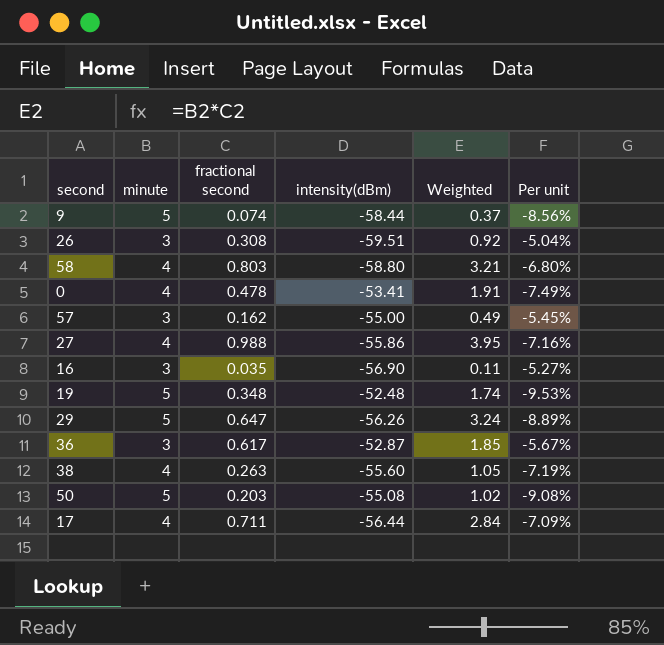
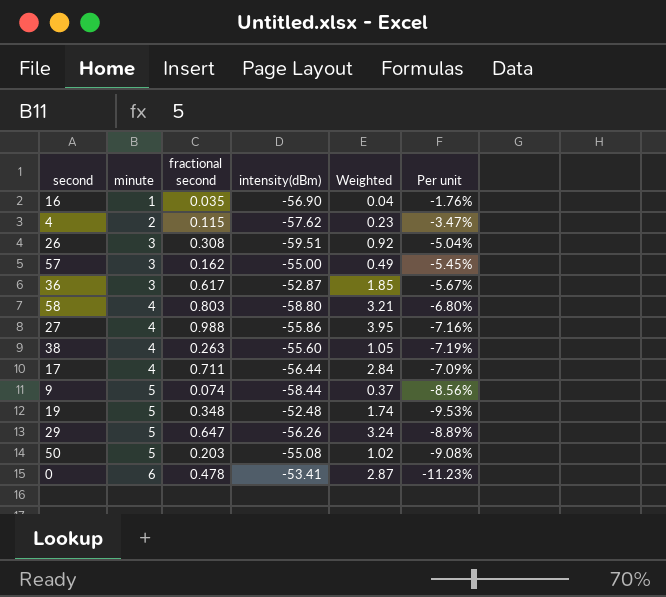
row order: none -> minute ascending
16 | minute: 3 -> 1
16 | Weighted: 0.11 -> 0.04
16 | Per unit: -5.27% -> -1.76%
row 4: none -> 2 | 0.115 | -57.62 | 0.23 | -3.47%
0 | minute: 4 -> 6
0 | Weighted: 1.91 -> 2.87
0 | Per unit: -7.49% -> -11.23%

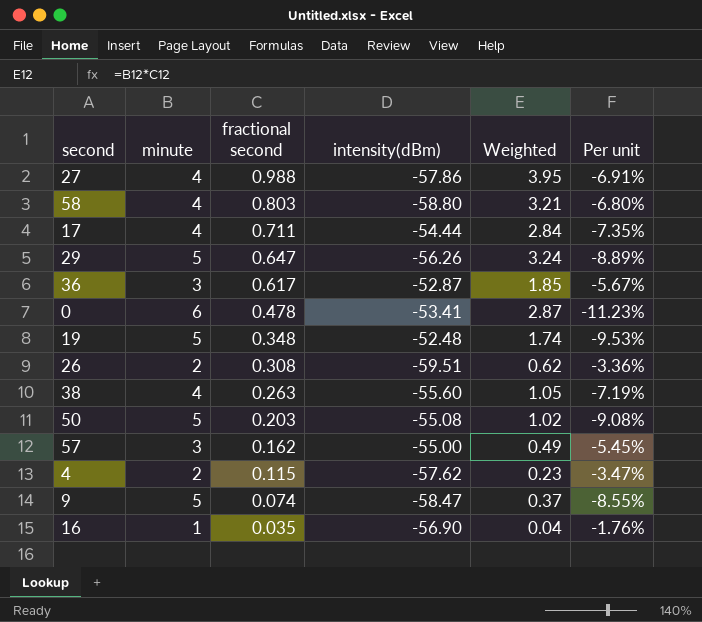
row order: minute ascending -> fractional second descending
27 | intensity(dBm): -55.86 -> -57.86
27 | Per unit: -7.16% -> -6.91%
17 | intensity(dBm): -56.44 -> -54.44
17 | Per unit: -7.09% -> -7.35%
26 | minute: 3 -> 2
26 | Weighted: 0.92 -> 0.62
26 | Per unit: -5.04% -> -3.36%
9 | intensity(dBm): -58.44 -> -58.47
9 | Per unit: -8.56% -> -8.55%

